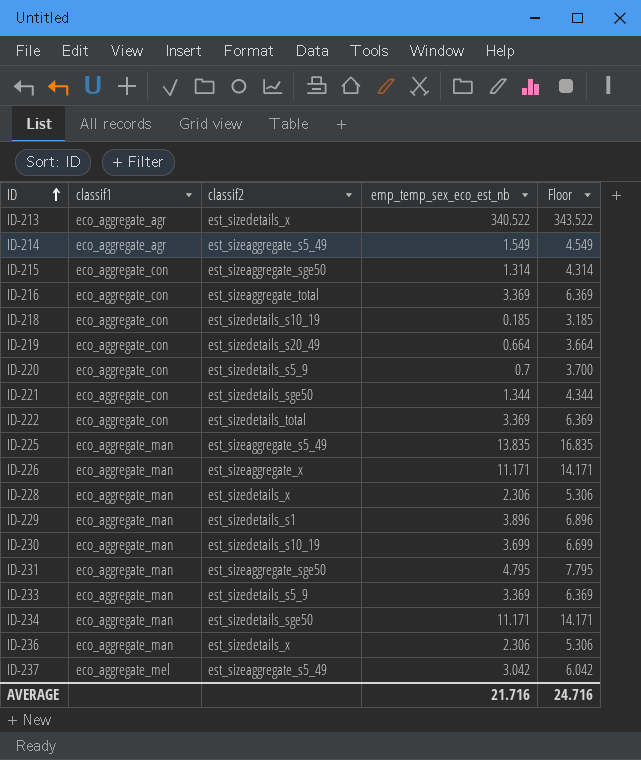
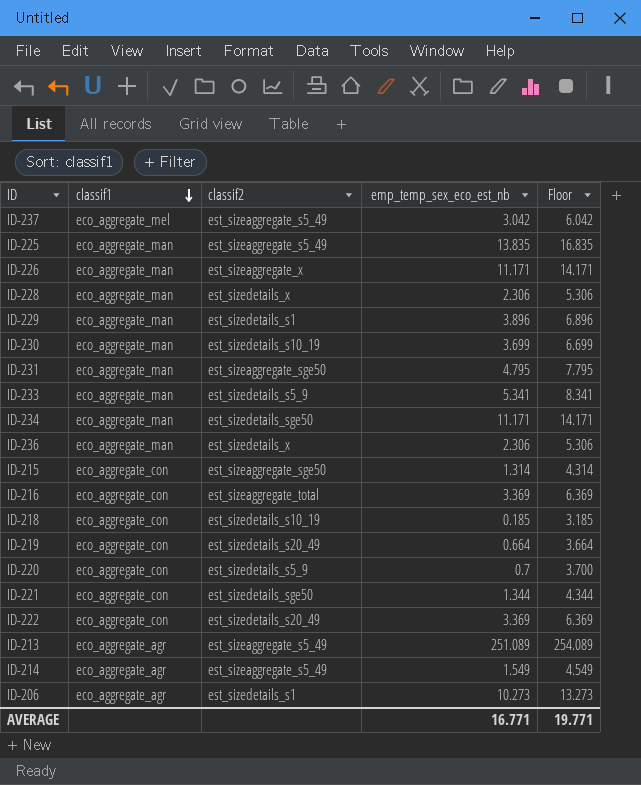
row order: ID ascending -> classif1 descending
ID-233 | emp_temp_sex_eco_est_nb: 3.369 -> 5.341
ID-233 | Floor: 6.369 -> 8.341
ID-222 | classif2: est_sizedetails_total -> est_sizedetails_s20_49
ID-213 | classif2: est_sizedetails_x -> est_sizeaggregate_s5_49
ID-213 | emp_temp_sex_eco_est_nb: 340.522 -> 251.089
ID-213 | Floor: 343.522 -> 254.089
row ID-206: none -> eco_aggregate_agr | est_sizedetails_s1 | 10.273 | 13.273
AVERAGE | emp_temp_sex_eco_est_nb: 21.716 -> 16.771
AVERAGE | Floor: 24.716 -> 19.771

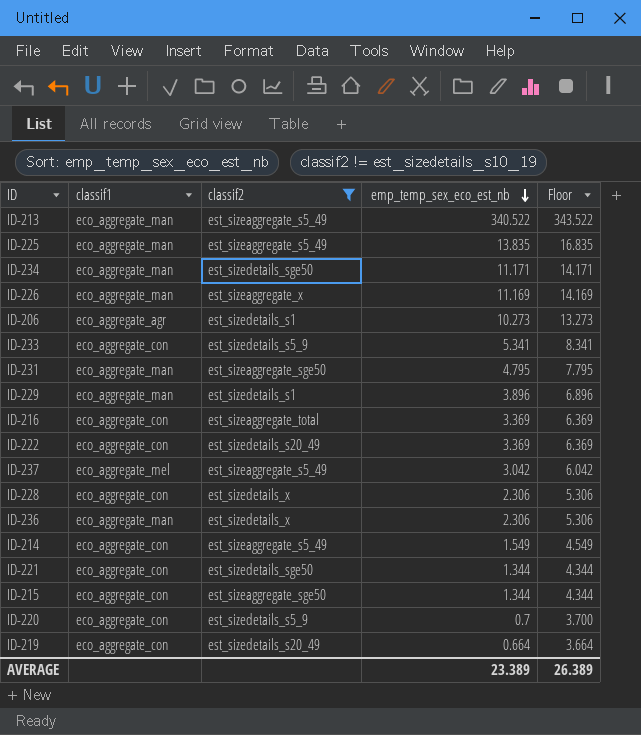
filter: none -> classif2 != est_sizedetails_s10_19
row order: classif1 descending -> emp_temp_sex_eco_est_nb descending
ID-213 | classif1: eco_aggregate_agr -> eco_aggregate_man
ID-213 | emp_temp_sex_eco_est_nb: 251.089 -> 340.522
ID-213 | Floor: 254.089 -> 343.522
ID-226 | emp_temp_sex_eco_est_nb: 11.171 -> 11.169
ID-226 | Floor: 14.171 -> 14.169
ID-233 | classif1: eco_aggregate_man -> eco_aggregate_con
ID-228 | classif1: eco_aggregate_man -> eco_aggregate_con
ID-214 | classif1: eco_aggregate_agr -> eco_aggregate_con
ID-215 | emp_temp_sex_eco_est_nb: 1.314 -> 1.344
ID-215 | Floor: 4.314 -> 4.344
AVERAGE | emp_temp_sex_eco_est_nb: 16.771 -> 23.389
AVERAGE | Floor: 19.771 -> 26.389

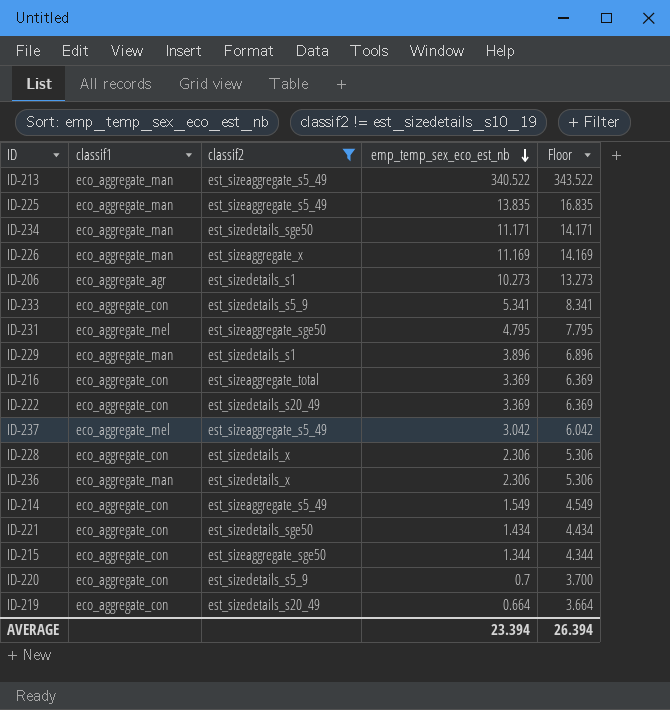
ID-231 | classif1: eco_aggregate_man -> eco_aggregate_mel
ID-221 | emp_temp_sex_eco_est_nb: 1.344 -> 1.434
ID-221 | Floor: 4.344 -> 4.434
AVERAGE | emp_temp_sex_eco_est_nb: 23.389 -> 23.394
AVERAGE | Floor: 26.389 -> 26.394

